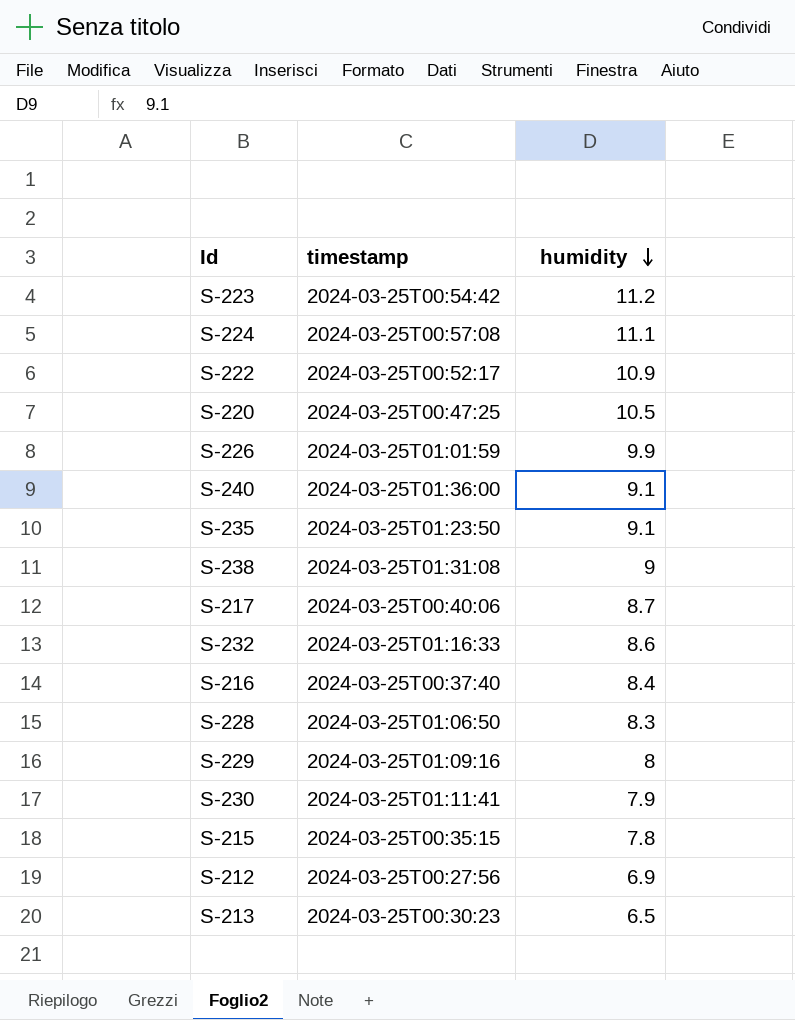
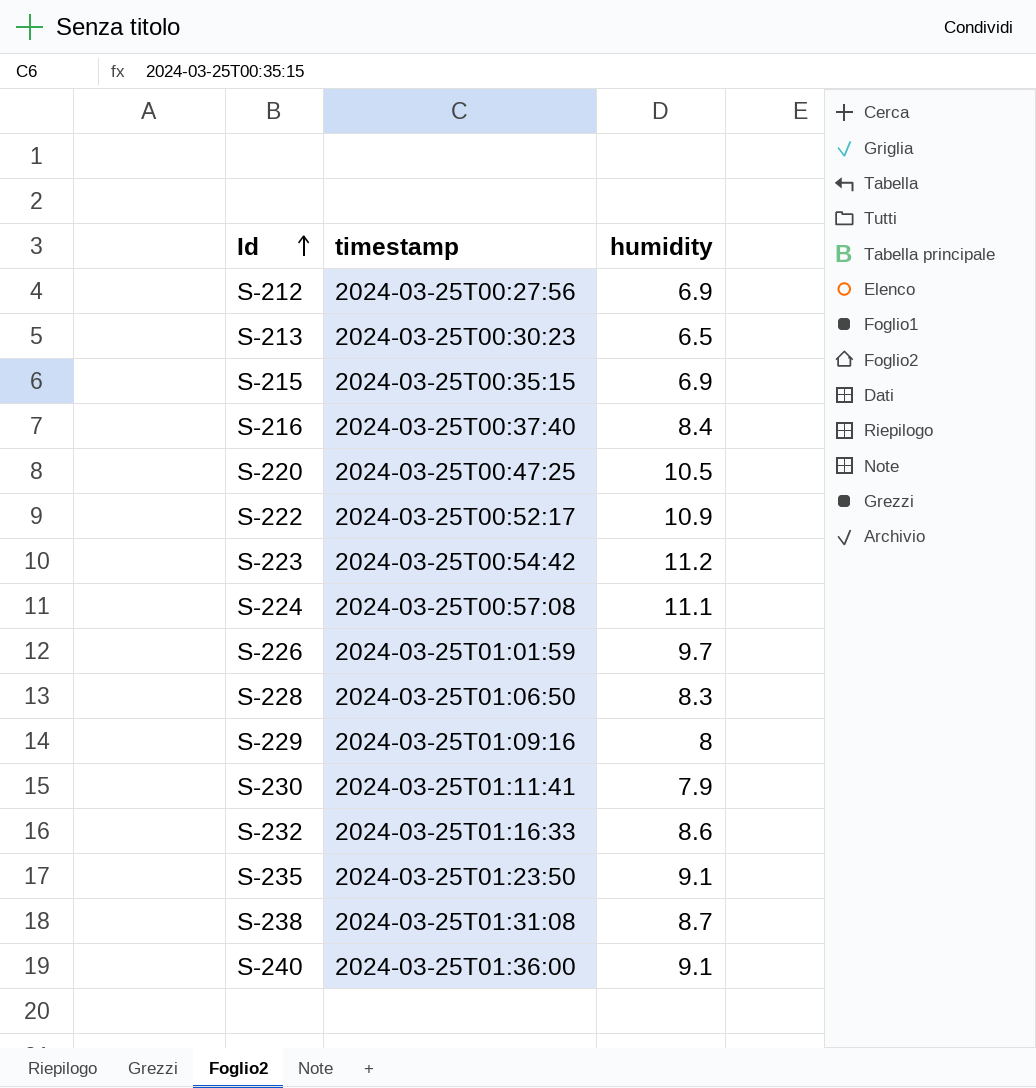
row order: humidity descending -> Id ascending
row S-217: 2024-03-25T00:40:06 | 8.7 -> none
S-215 | humidity: 7.8 -> 6.9
S-226 | humidity: 9.9 -> 9.7
S-238 | humidity: 9 -> 8.7

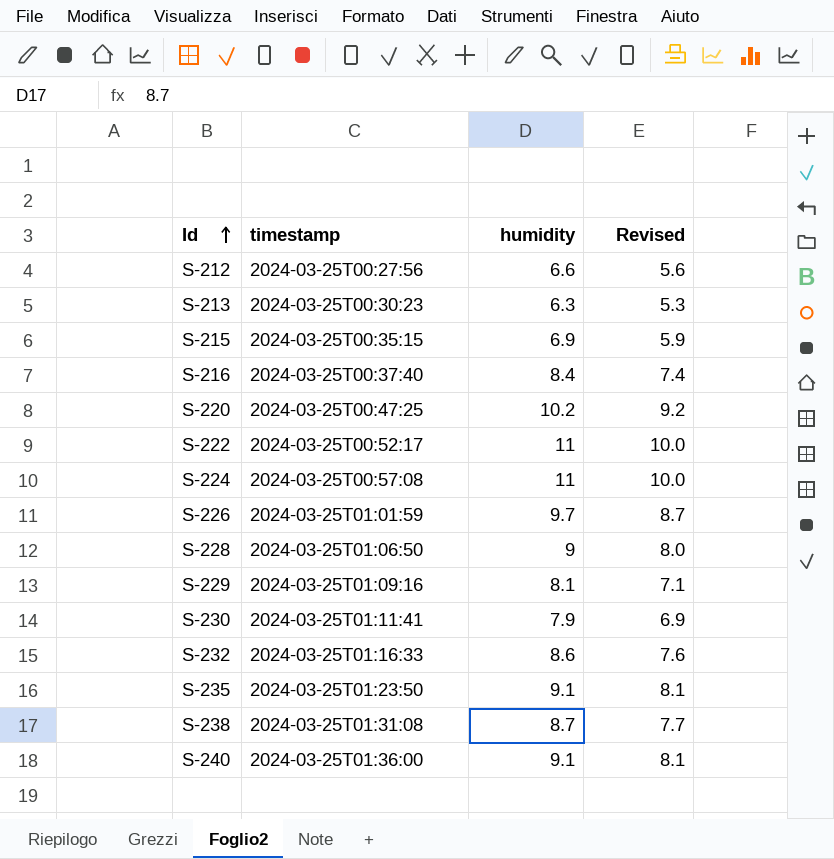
column Revised | formula: none -> [humidity] - 1
row S-223: 2024-03-25T00:54:42 | 11.2 -> none
S-212 | humidity: 6.9 -> 6.6
S-213 | humidity: 6.5 -> 6.3
S-220 | humidity: 10.5 -> 10.2
S-222 | humidity: 10.9 -> 11
S-224 | humidity: 11.1 -> 11
S-228 | humidity: 8.3 -> 9
S-229 | humidity: 8 -> 8.1

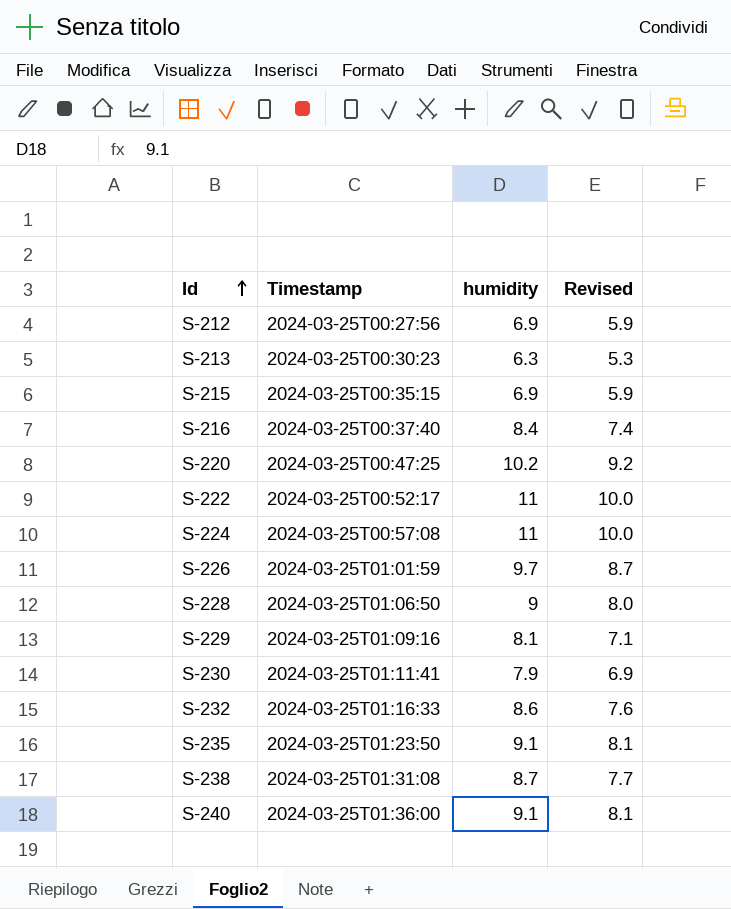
column name: timestamp -> Timestamp
S-212 | humidity: 6.6 -> 6.9
S-212 | Revised: 5.6 -> 5.9

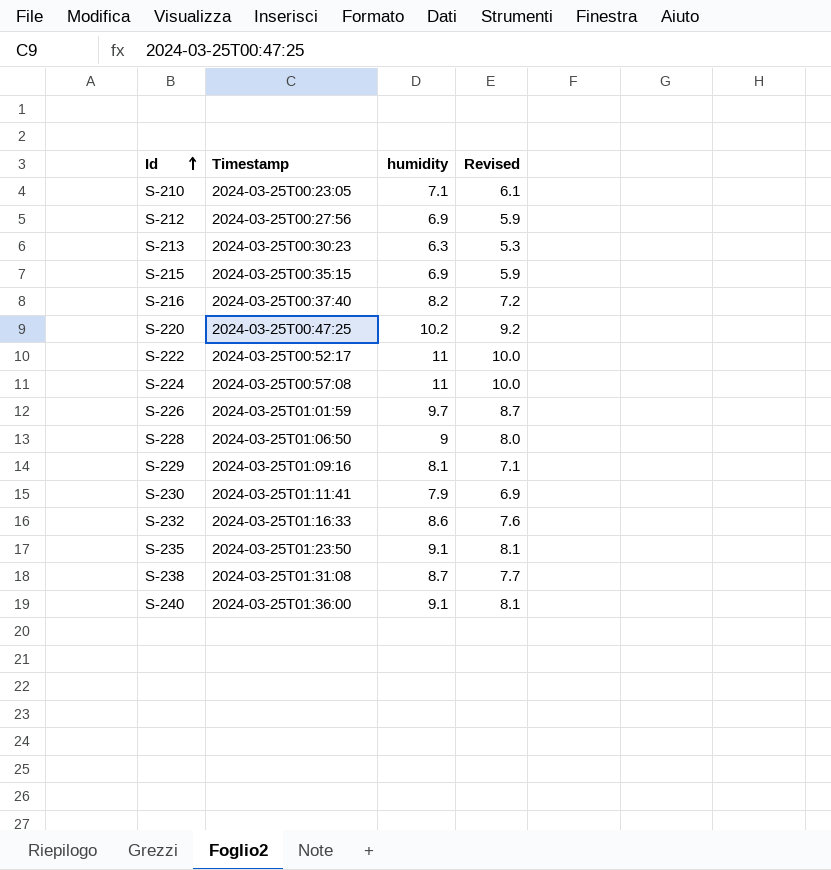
row S-210: none -> 2024-03-25T00:23:05 | 7.1 | 6.1
S-216 | humidity: 8.4 -> 8.2
S-216 | Revised: 7.4 -> 7.2

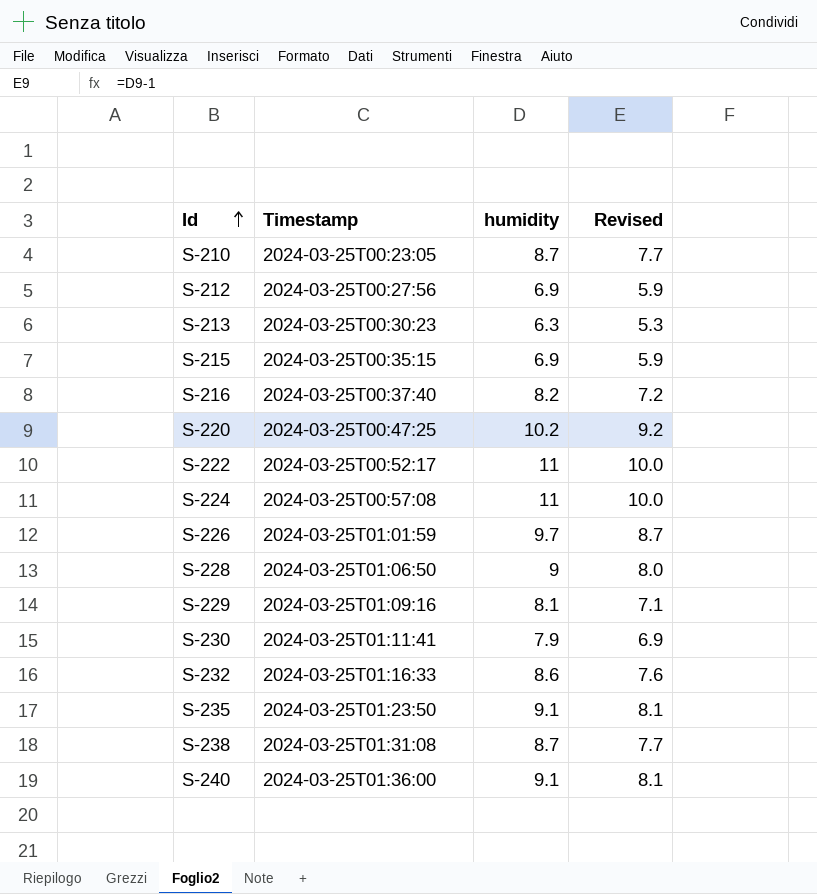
S-210 | humidity: 7.1 -> 8.7
S-210 | Revised: 6.1 -> 7.7

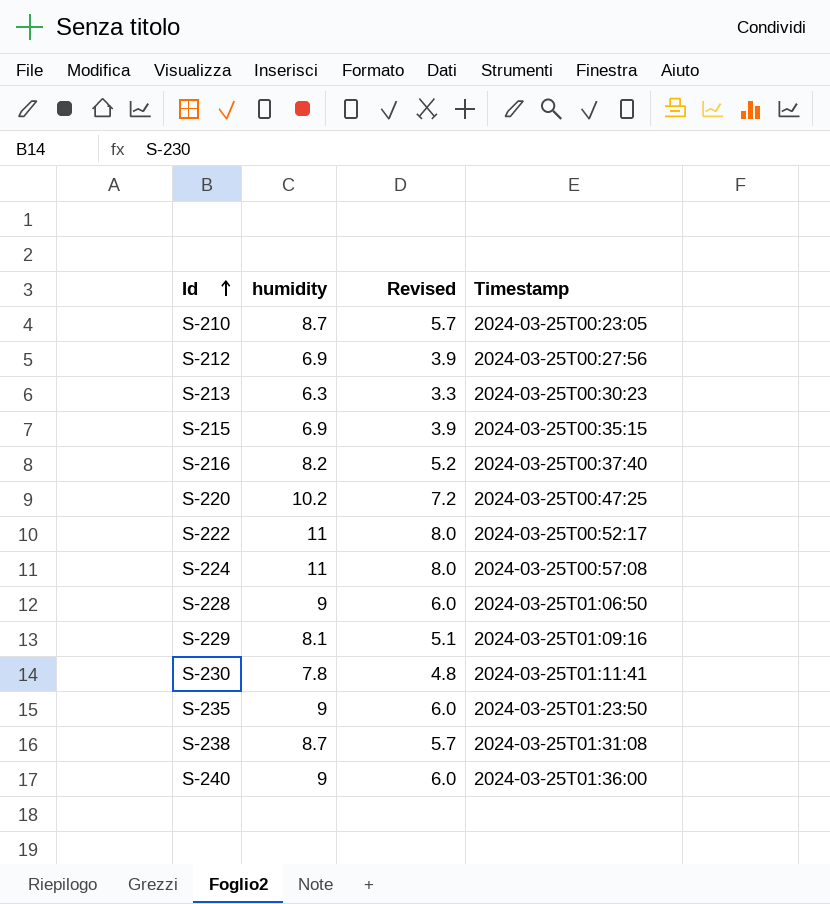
column Revised | formula: [humidity] - 1 -> [humidity] - 3
column Timestamp | position: 2 -> 4
row S-226: 2024-03-25T01:01:59 | 9.7 | 8.7 -> none
row S-232: 2024-03-25T01:16:33 | 8.6 | 7.6 -> none
S-230 | humidity: 7.9 -> 7.8
S-235 | humidity: 9.1 -> 9
S-240 | humidity: 9.1 -> 9

